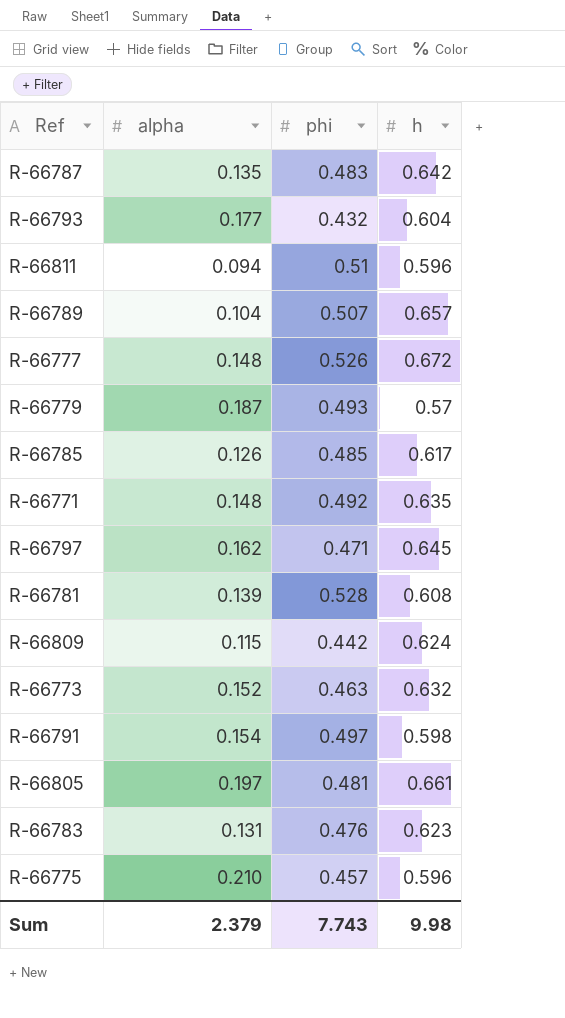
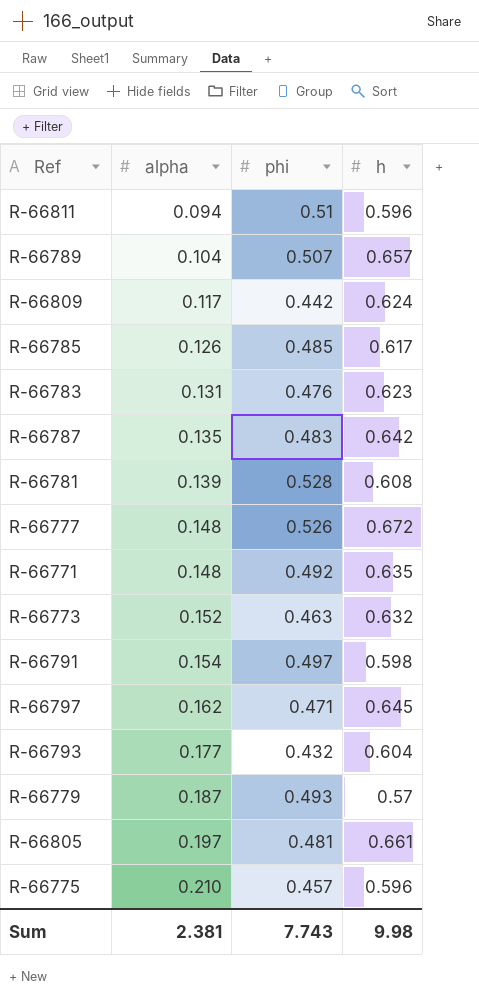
row order: none -> alpha ascending
R-66809 | alpha: 0.115 -> 0.117
Sum | alpha: 2.379 -> 2.381

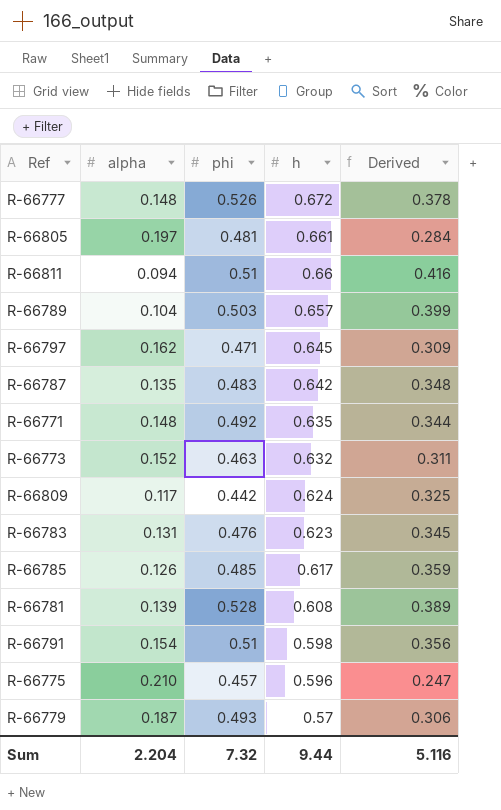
row order: alpha ascending -> h descending
column Derived | formula: none -> [phi] - [alpha]
row R-66793: 0.177 | 0.432 | 0.604 -> none
R-66811 | h: 0.596 -> 0.66
R-66789 | phi: 0.507 -> 0.503
R-66791 | phi: 0.497 -> 0.51
Sum | alpha: 2.381 -> 2.204
Sum | phi: 7.743 -> 7.32
Sum | h: 9.98 -> 9.44

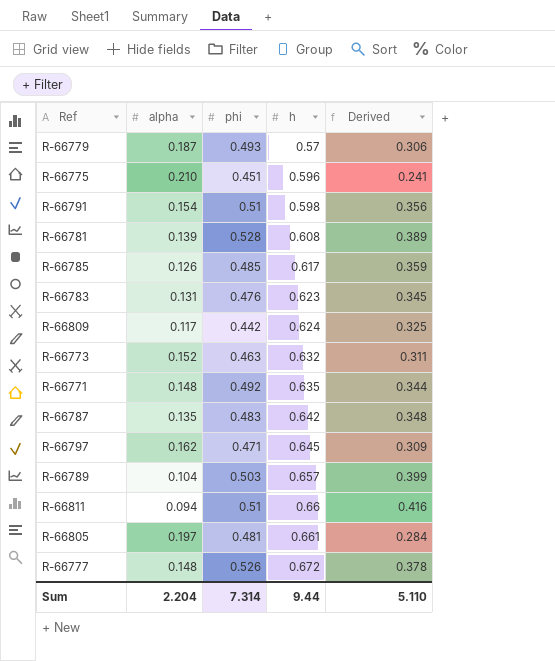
row order: h descending -> h ascending
R-66775 | phi: 0.457 -> 0.451
R-66775 | Derived: 0.247 -> 0.241
Sum | phi: 7.32 -> 7.314
Sum | Derived: 5.116 -> 5.110

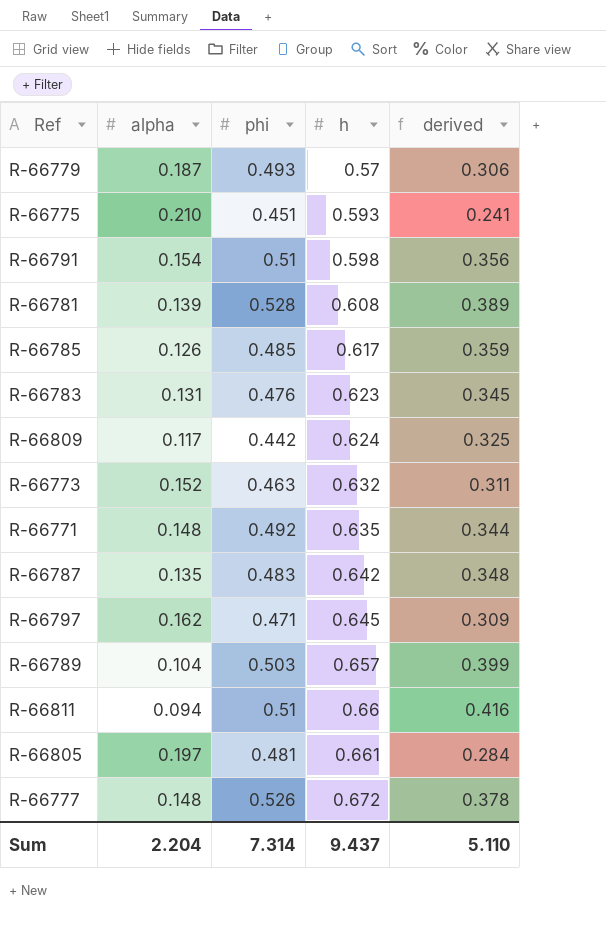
column name: Derived -> derived
R-66775 | h: 0.596 -> 0.593
Sum | h: 9.44 -> 9.437

